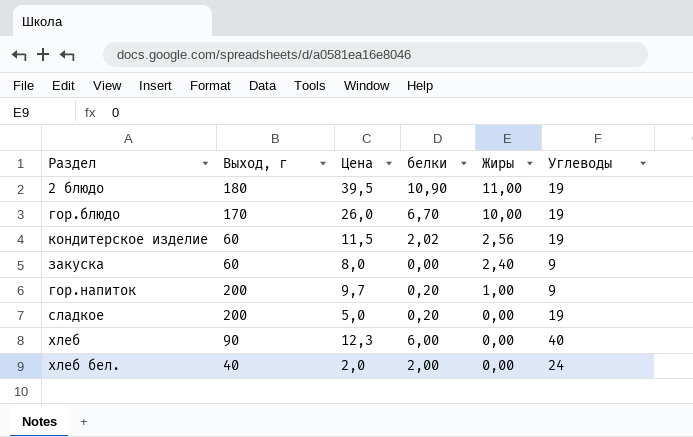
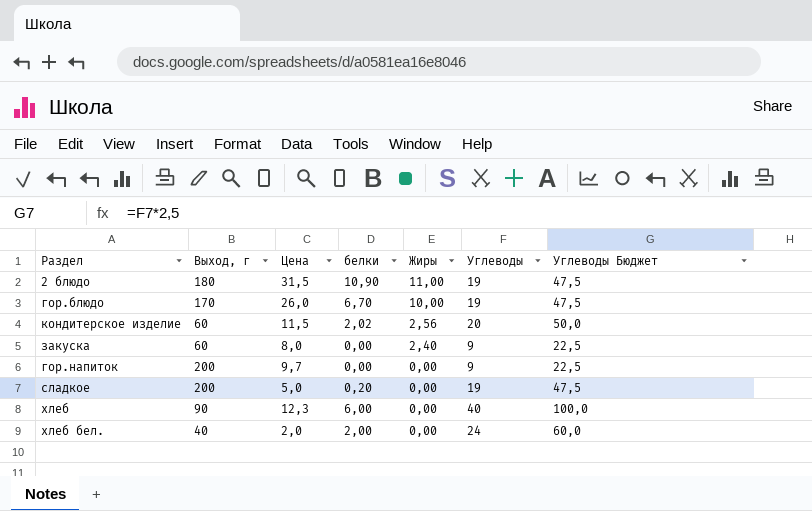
column Углеводы Бюджет | formula: none -> [Углеводы] * 2,5
2 блюдо | Цена: 39,5 -> 31,5
кондитерское изделие | Углеводы: 19 -> 20
гор.напиток | белки: 0,20 -> 0,00
гор.напиток | Жиры: 1,00 -> 0,00

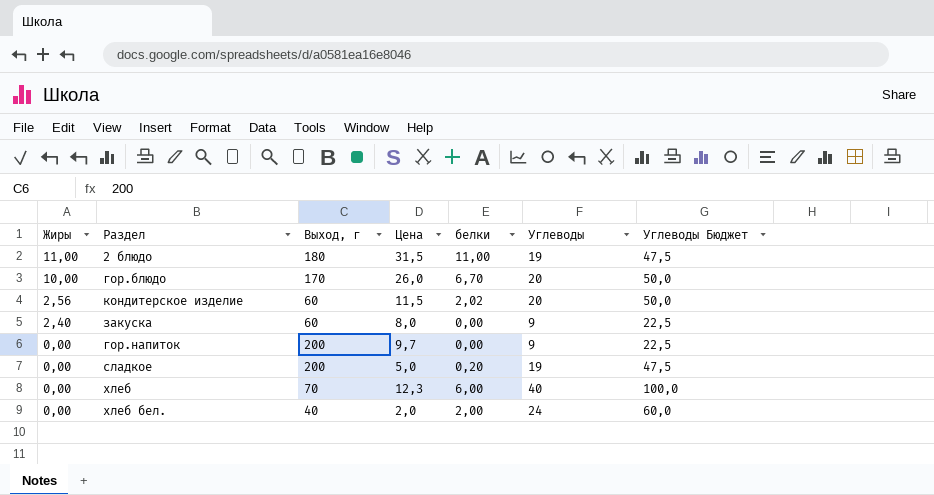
column Жиры | position: 5 -> 1
2 блюдо | белки: 10,90 -> 11,00
гор.блюдо | Углеводы: 19 -> 20
гор.блюдо | Углеводы Бюджет: 47,5 -> 50,0
хлеб | Выход, г: 90 -> 70

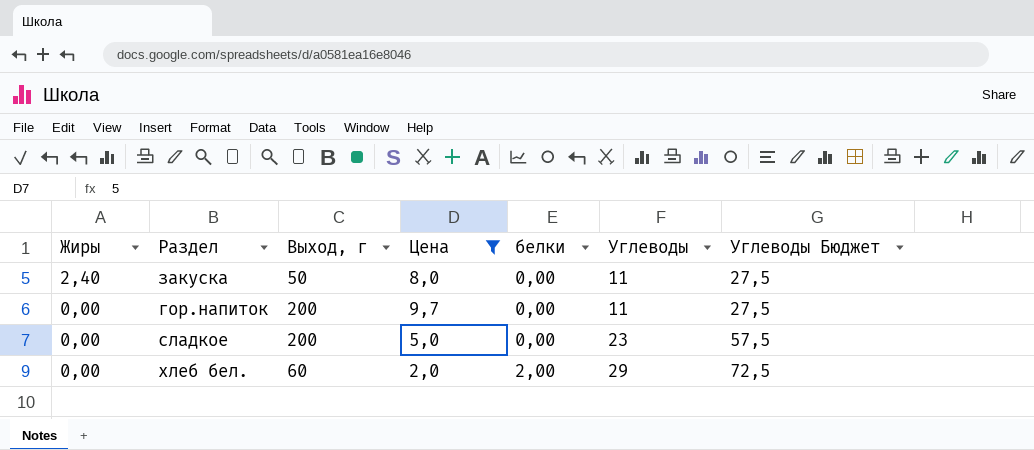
filter: none -> Цена <= 9,7
закуска | Выход, г: 60 -> 50
закуска | Углеводы: 9 -> 11
закуска | Углеводы Бюджет: 22,5 -> 27,5
гор.напиток | Углеводы: 9 -> 11
гор.напиток | Углеводы Бюджет: 22,5 -> 27,5
сладкое | белки: 0,20 -> 0,00
сладкое | Углеводы: 19 -> 23
сладкое | Углеводы Бюджет: 47,5 -> 57,5
хлеб бел. | Выход, г: 40 -> 60
хлеб бел. | Углеводы: 24 -> 29
хлеб бел. | Углеводы Бюджет: 60,0 -> 72,5

